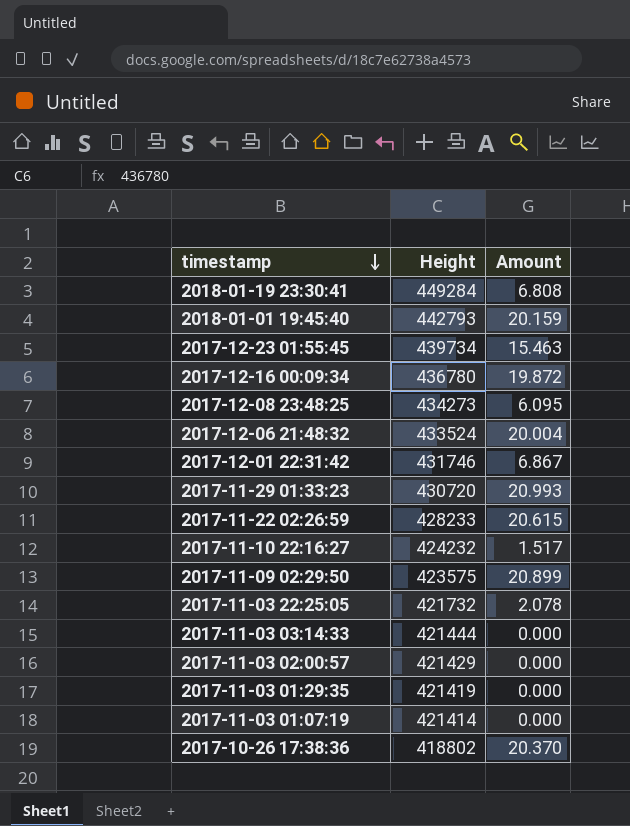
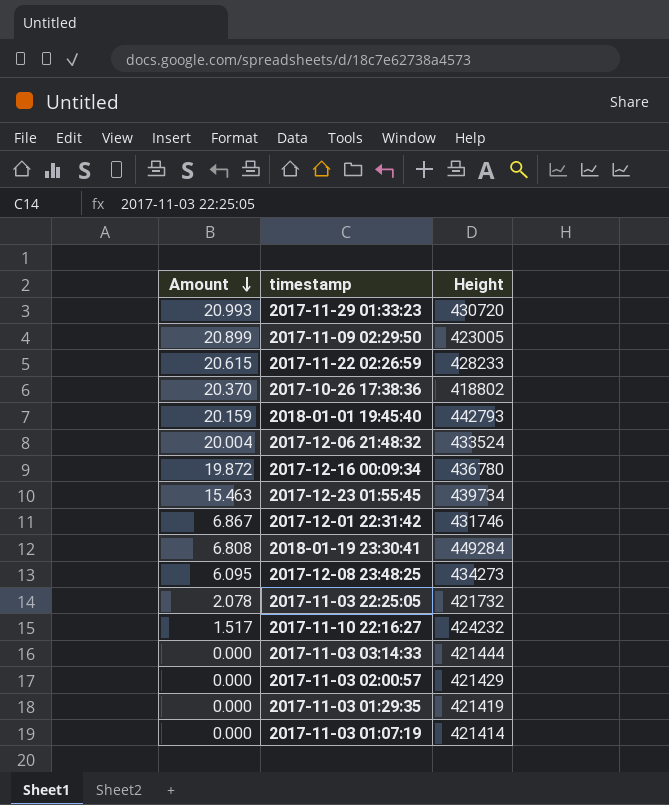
row order: timestamp descending -> Amount descending
column Amount | position: 3 -> 1
2017-11-09 02:29:50 | Height: 423575 -> 423005

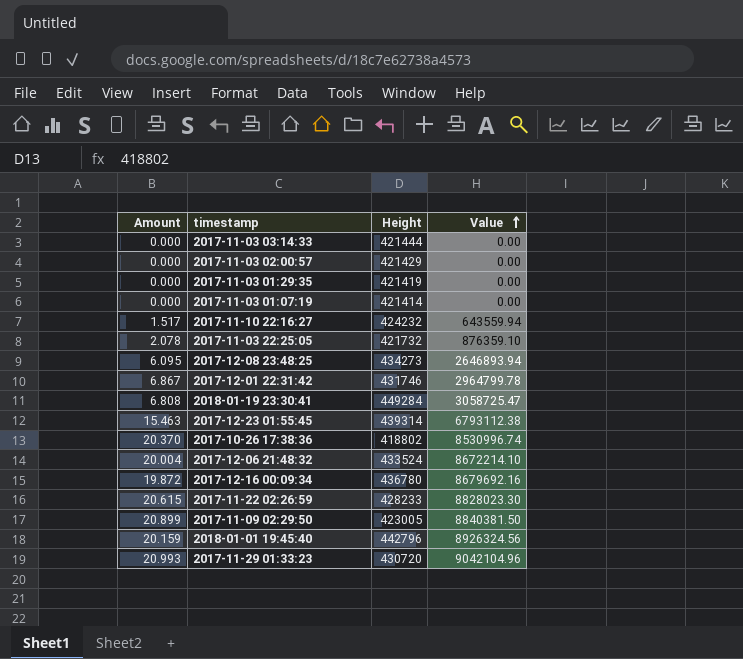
row order: Amount descending -> Value ascending
column Value | formula: none -> [Amount] * [Height]
2017-12-23 01:55:45 | Height: 439734 -> 439314
2018-01-01 19:45:40 | Height: 442793 -> 442796

